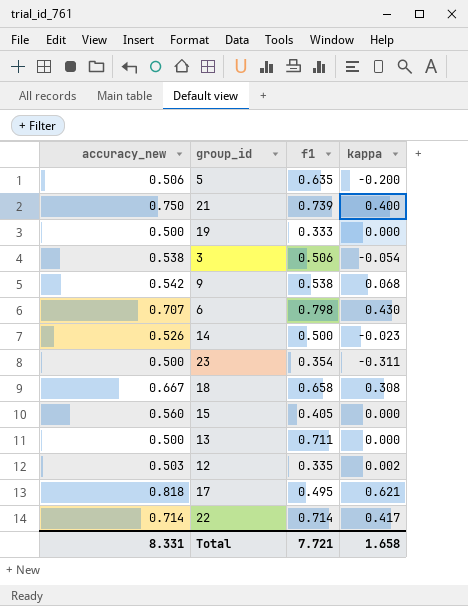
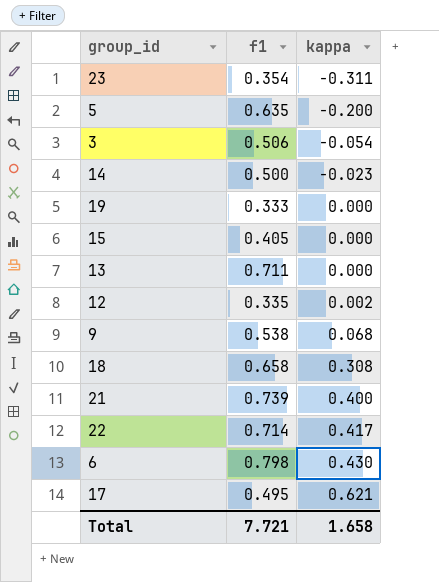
row order: none -> kappa ascending
column accuracy_new | position: 1 -> none

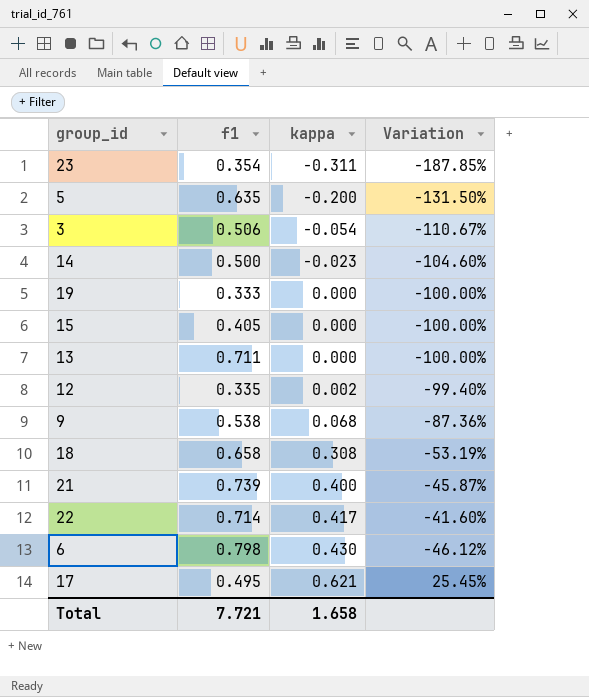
column Variation | formula: none -> ([kappa] - [f1]) / [f1]

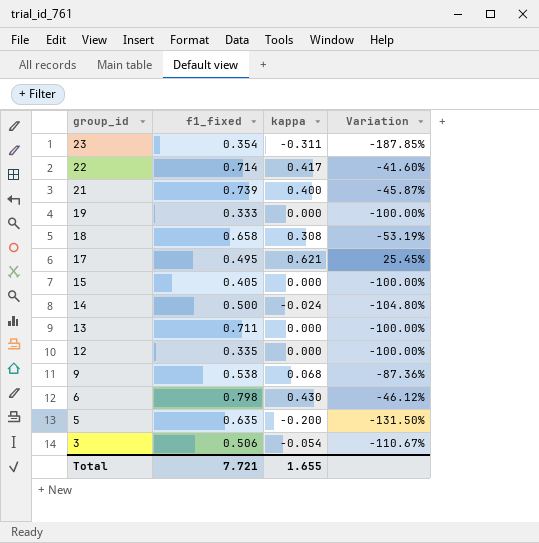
row order: kappa ascending -> group_id descending
column name: f1 -> f1_fixed
14 | kappa: -0.023 -> -0.024
14 | Variation: -104.60% -> -104.80%
12 | kappa: 0.002 -> 0.000
12 | Variation: -99.40% -> -100.00%
Total | kappa: 1.658 -> 1.655

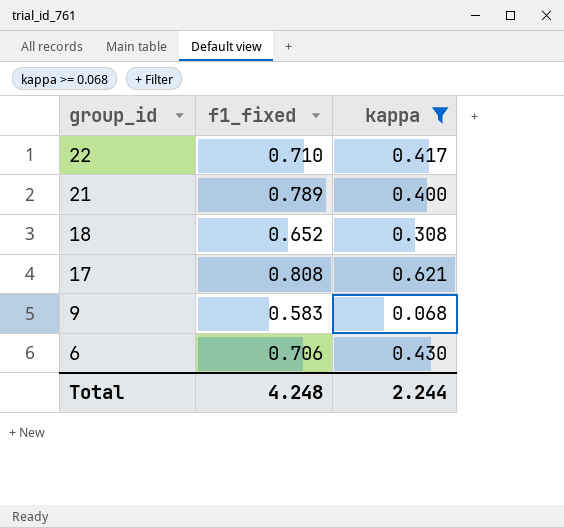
filter: none -> kappa >= 0.068
column Variation | formula: ([kappa] - [f1_fixed]) / [f1_fixed] -> none
22 | f1_fixed: 0.714 -> 0.710
21 | f1_fixed: 0.739 -> 0.789
18 | f1_fixed: 0.658 -> 0.652
17 | f1_fixed: 0.495 -> 0.808
9 | f1_fixed: 0.538 -> 0.583
6 | f1_fixed: 0.798 -> 0.706
Total | f1_fixed: 7.721 -> 4.248
Total | kappa: 1.655 -> 2.244

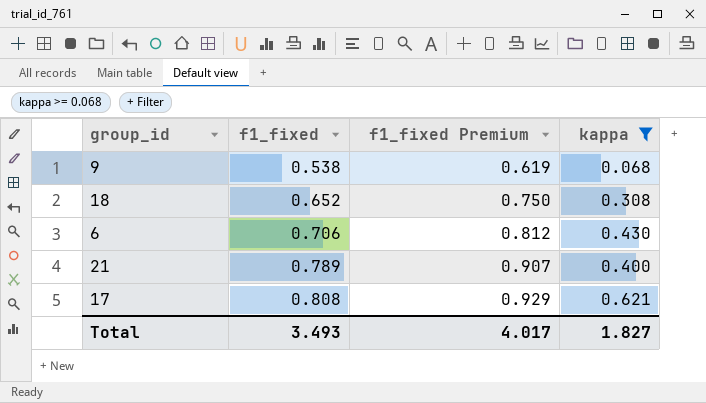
row order: group_id descending -> f1_fixed ascending
column f1_fixed Premium | formula: none -> [f1_fixed] * 1.15
row 22: 0.710 | 0.417 -> none
9 | f1_fixed: 0.583 -> 0.538
Total | f1_fixed: 4.248 -> 3.493
Total | kappa: 2.244 -> 1.827

